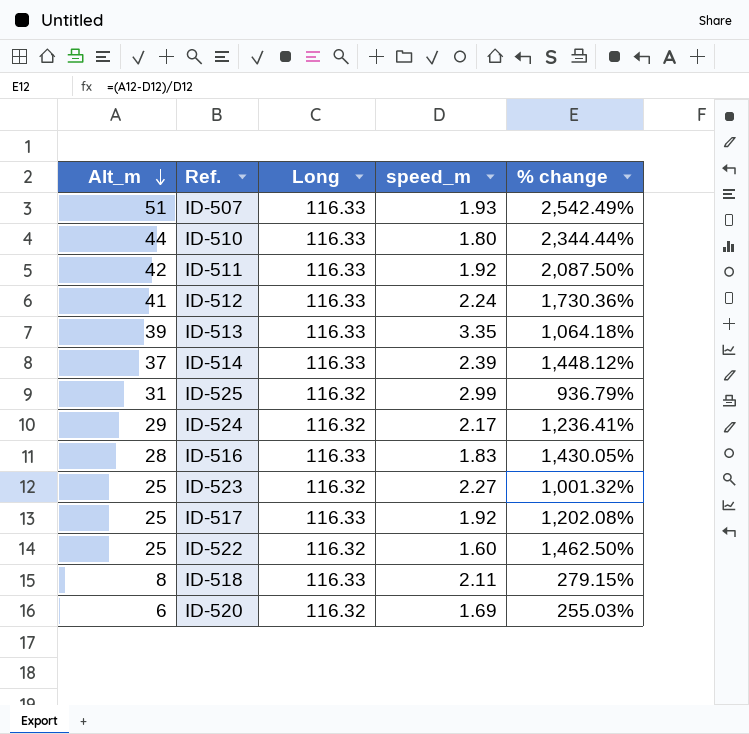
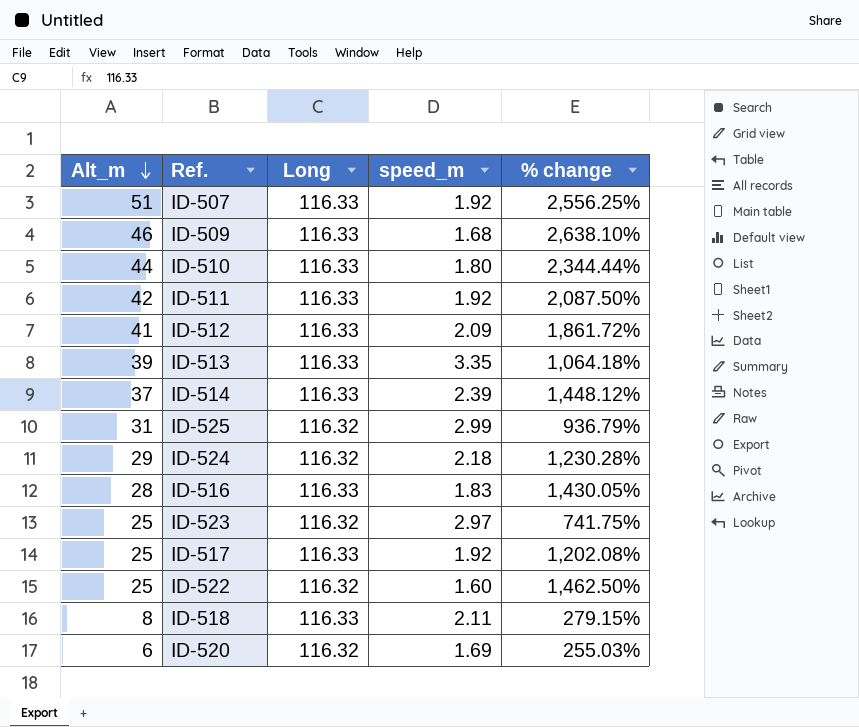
ID-507 | speed_m: 1.93 -> 1.92
ID-507 | % change: 2,542.49% -> 2,556.25%
row ID-509: none -> 46 | 116.33 | 1.68 | 2,638.10%
ID-512 | speed_m: 2.24 -> 2.09
ID-512 | % change: 1,730.36% -> 1,861.72%
ID-524 | speed_m: 2.17 -> 2.18
ID-524 | % change: 1,236.41% -> 1,230.28%
ID-523 | speed_m: 2.27 -> 2.97
ID-523 | % change: 1,001.32% -> 741.75%

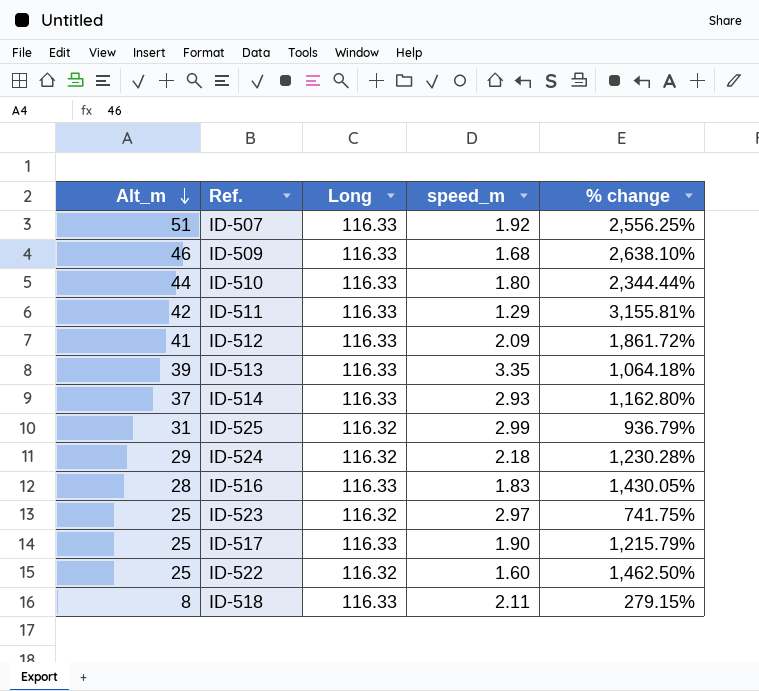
row ID-520: 6 | 116.32 | 1.69 | 255.03% -> none
ID-511 | speed_m: 1.92 -> 1.29
ID-511 | % change: 2,087.50% -> 3,155.81%
ID-514 | speed_m: 2.39 -> 2.93
ID-514 | % change: 1,448.12% -> 1,162.80%
ID-517 | speed_m: 1.92 -> 1.90
ID-517 | % change: 1,202.08% -> 1,215.79%

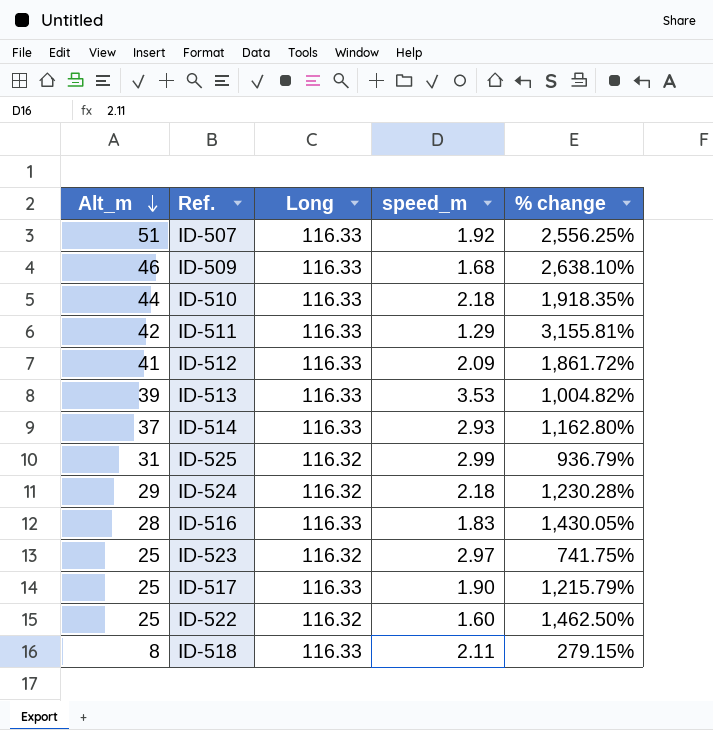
ID-510 | speed_m: 1.80 -> 2.18
ID-510 | % change: 2,344.44% -> 1,918.35%
ID-513 | speed_m: 3.35 -> 3.53
ID-513 | % change: 1,064.18% -> 1,004.82%

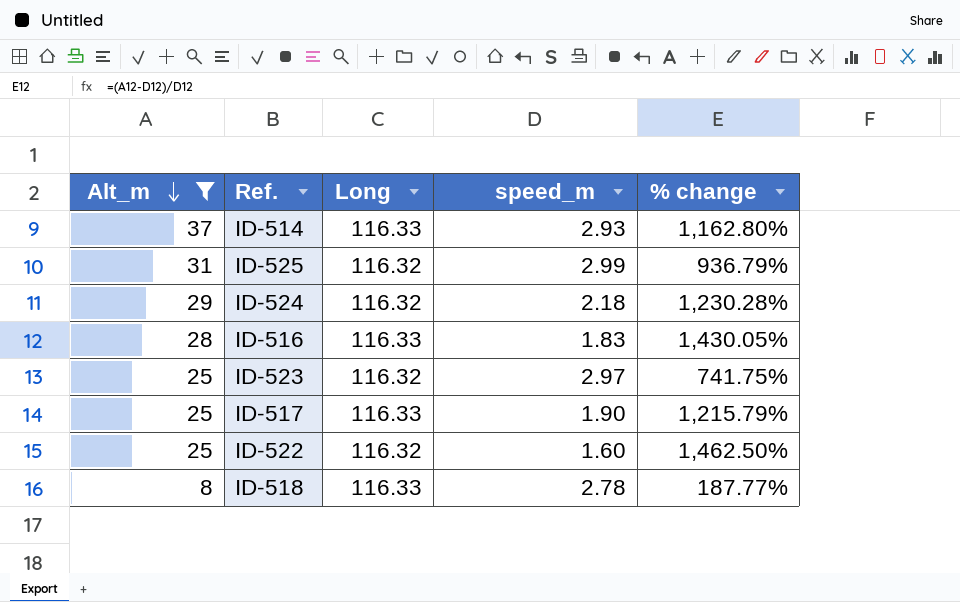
filter: none -> Alt_m <= 37
ID-518 | speed_m: 2.11 -> 2.78
ID-518 | % change: 279.15% -> 187.77%

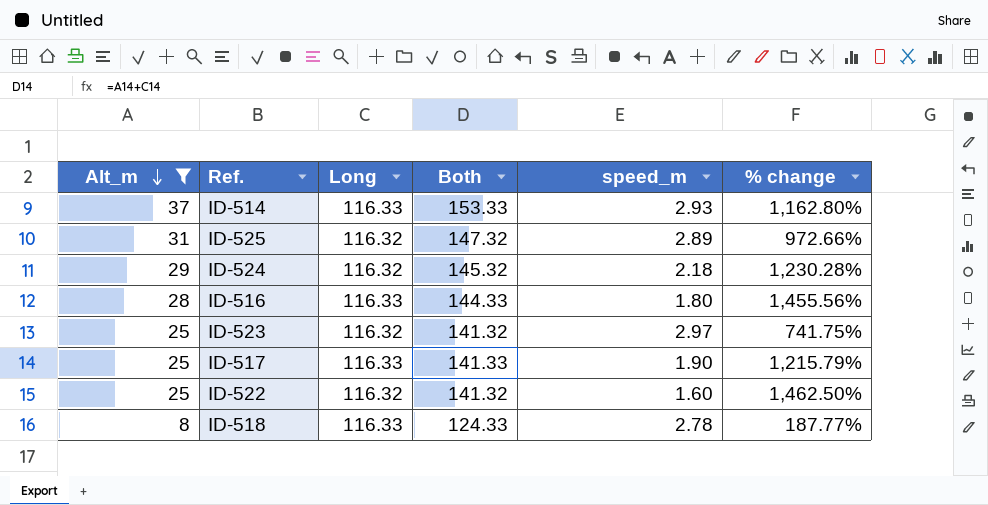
column Both | formula: none -> [Alt_m] + [Long]
ID-525 | speed_m: 2.99 -> 2.89
ID-525 | % change: 936.79% -> 972.66%
ID-516 | speed_m: 1.83 -> 1.80
ID-516 | % change: 1,430.05% -> 1,455.56%

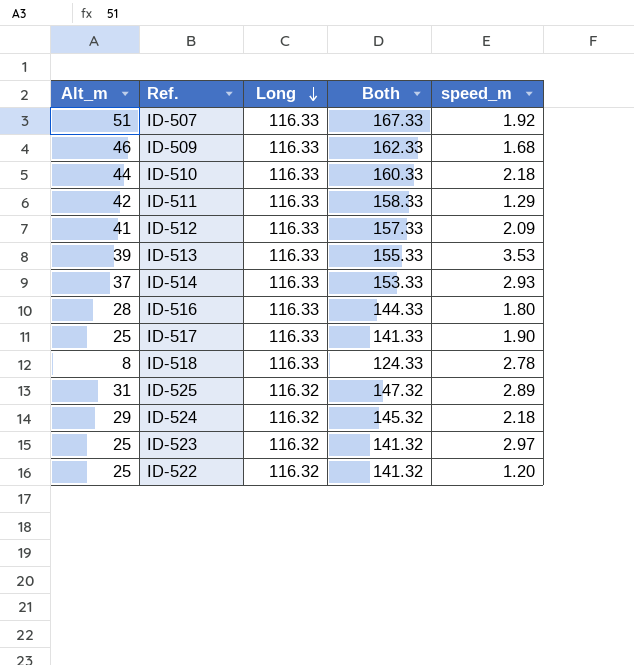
filter: Alt_m <= 37 -> none
row order: Alt_m descending -> Long descending
column % change | formula: ([Alt_m] - [speed_m]) / [speed_m] -> none
ID-522 | speed_m: 1.60 -> 1.20

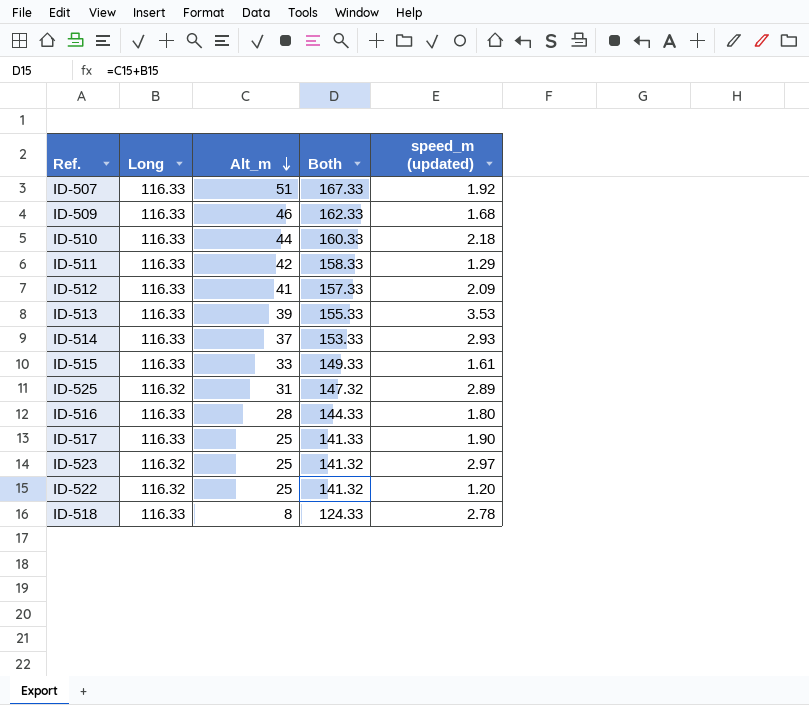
row order: Long descending -> Alt_m descending
column Alt_m | position: 1 -> 3
column name: speed_m -> speed_m (updated)
row ID-524: 29 | 116.32 | 145.32 | 2.18 -> none
row ID-515: none -> 116.33 | 33 | 149.33 | 1.61

